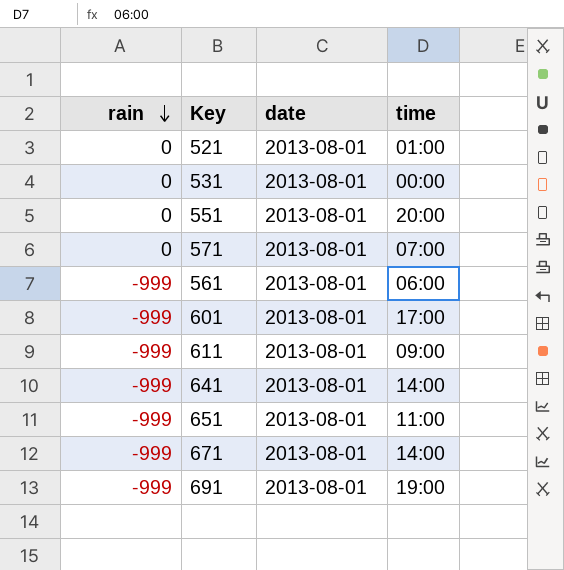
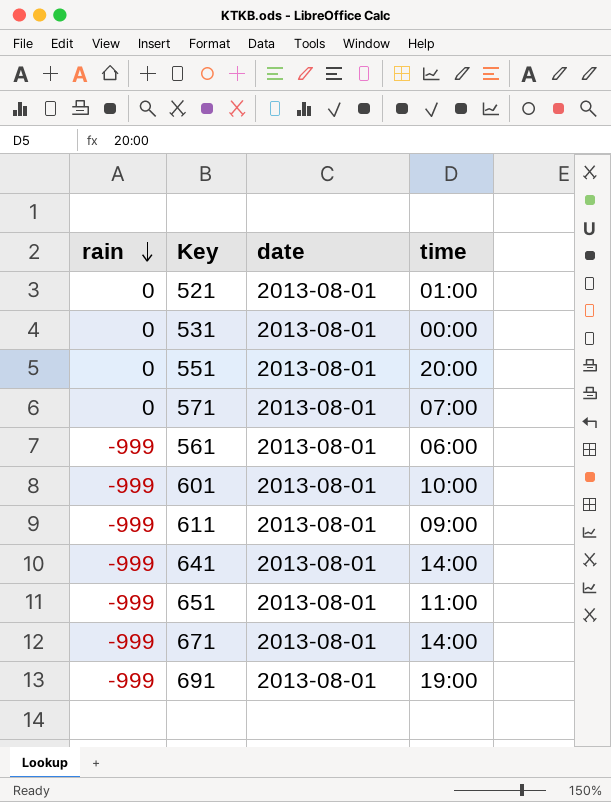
601 | time: 17:00 -> 10:00

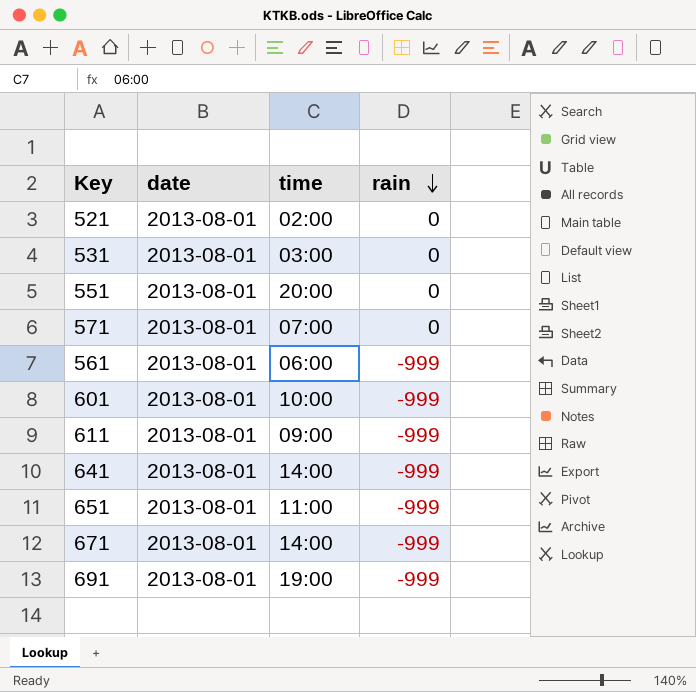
column rain | position: 1 -> 4
521 | time: 01:00 -> 02:00
531 | time: 00:00 -> 03:00

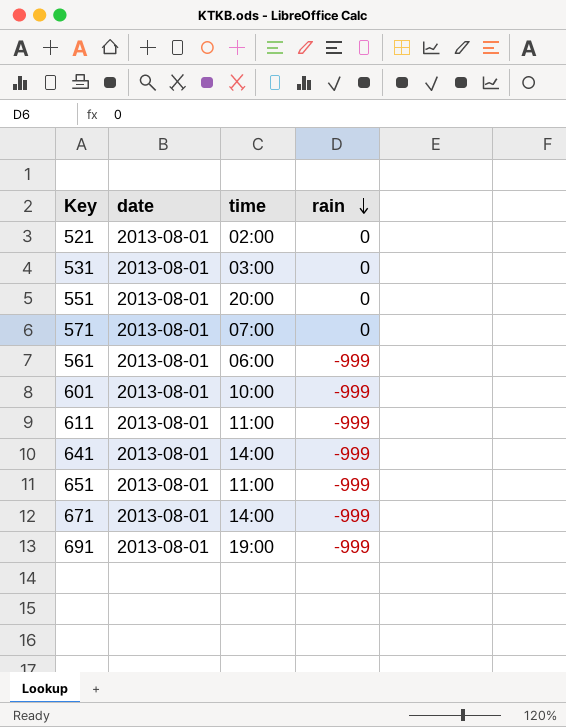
611 | time: 09:00 -> 11:00

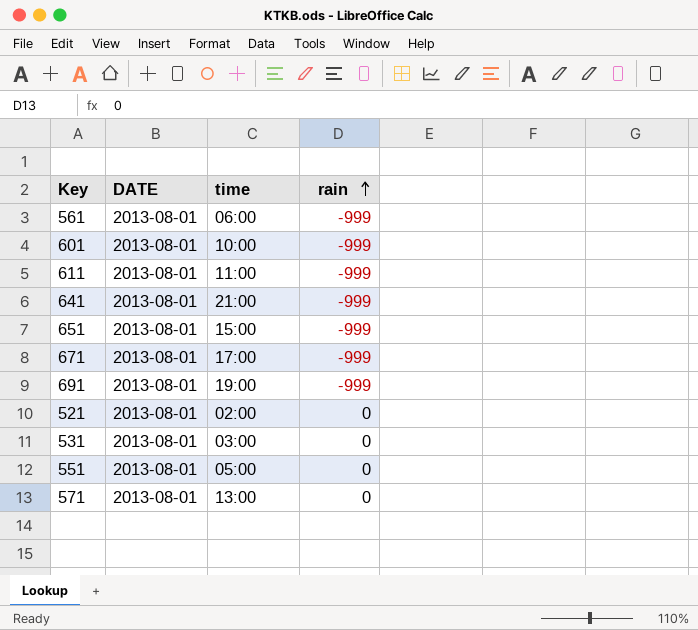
row order: rain descending -> rain ascending
column name: date -> DATE
641 | time: 14:00 -> 21:00
651 | time: 11:00 -> 15:00
671 | time: 14:00 -> 17:00
551 | time: 20:00 -> 05:00
571 | time: 07:00 -> 13:00

